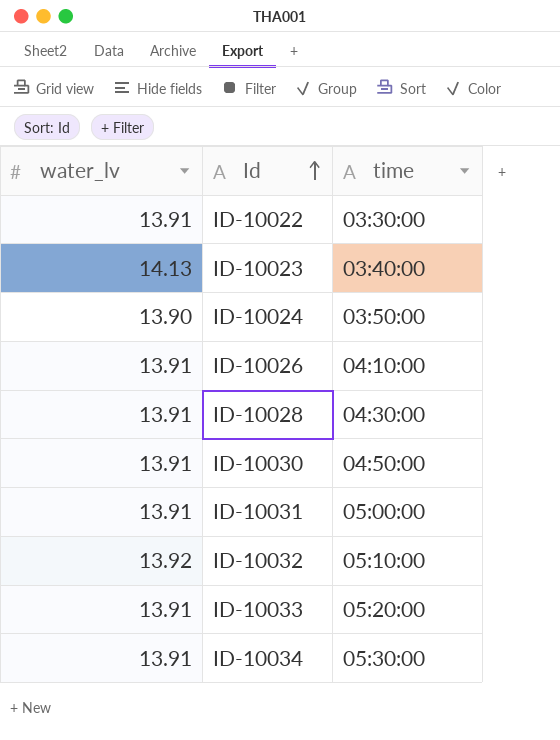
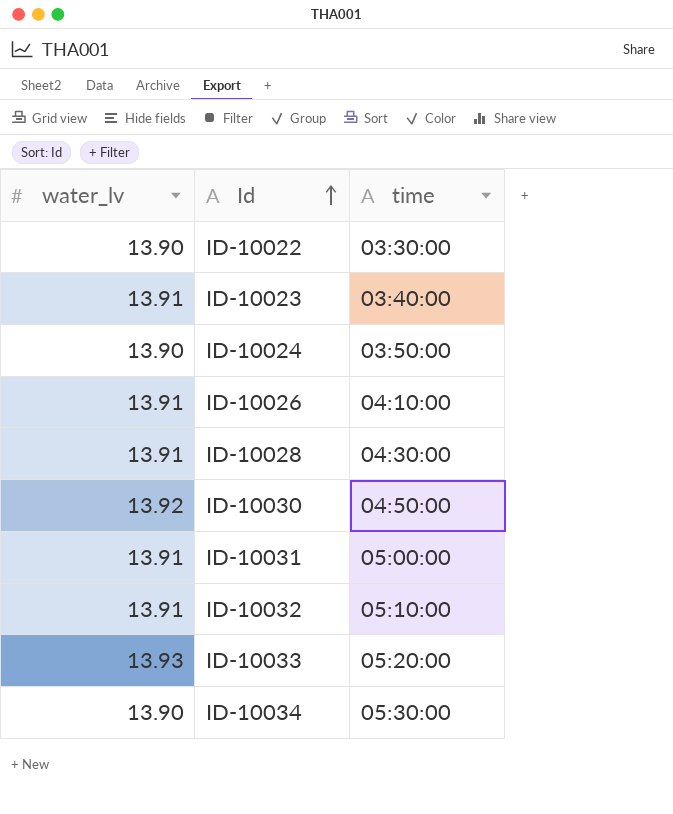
ID-10022 | water_lv: 13.91 -> 13.90
ID-10023 | water_lv: 14.13 -> 13.91
ID-10030 | water_lv: 13.91 -> 13.92
ID-10032 | water_lv: 13.92 -> 13.91
ID-10033 | water_lv: 13.91 -> 13.93
ID-10034 | water_lv: 13.91 -> 13.90

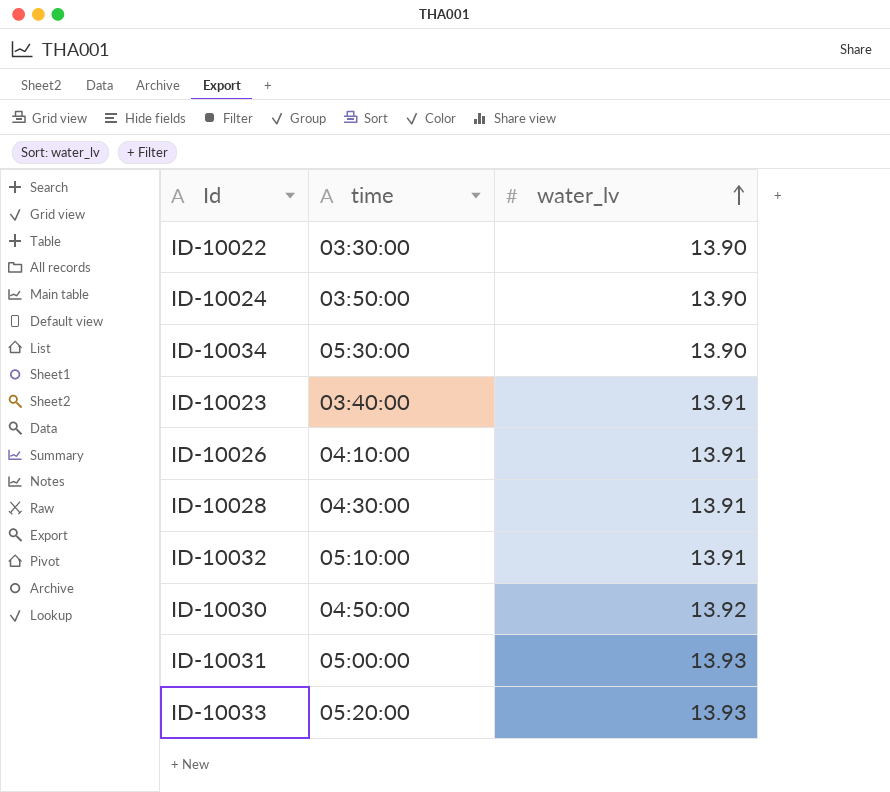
row order: Id ascending -> water_lv ascending
column water_lv | position: 1 -> 3
ID-10031 | water_lv: 13.91 -> 13.93

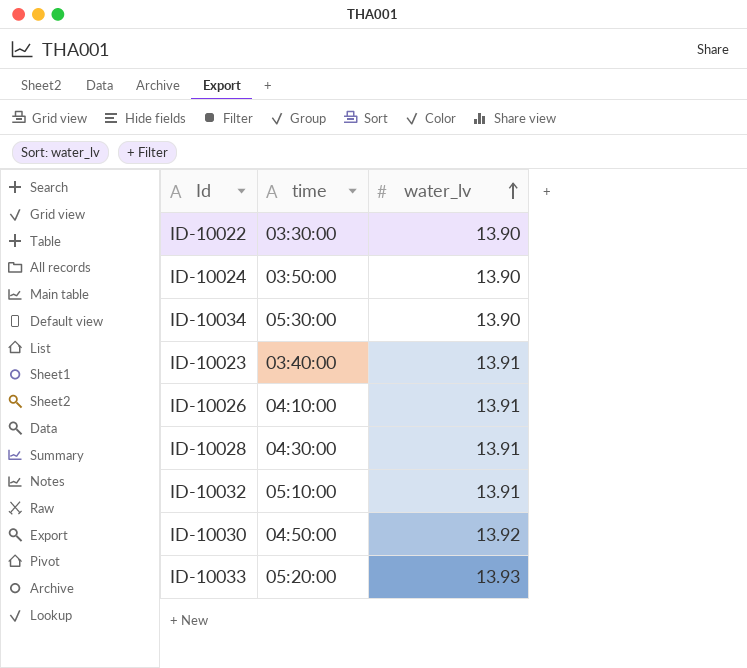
row ID-10031: 05:00:00 | 13.93 -> none

